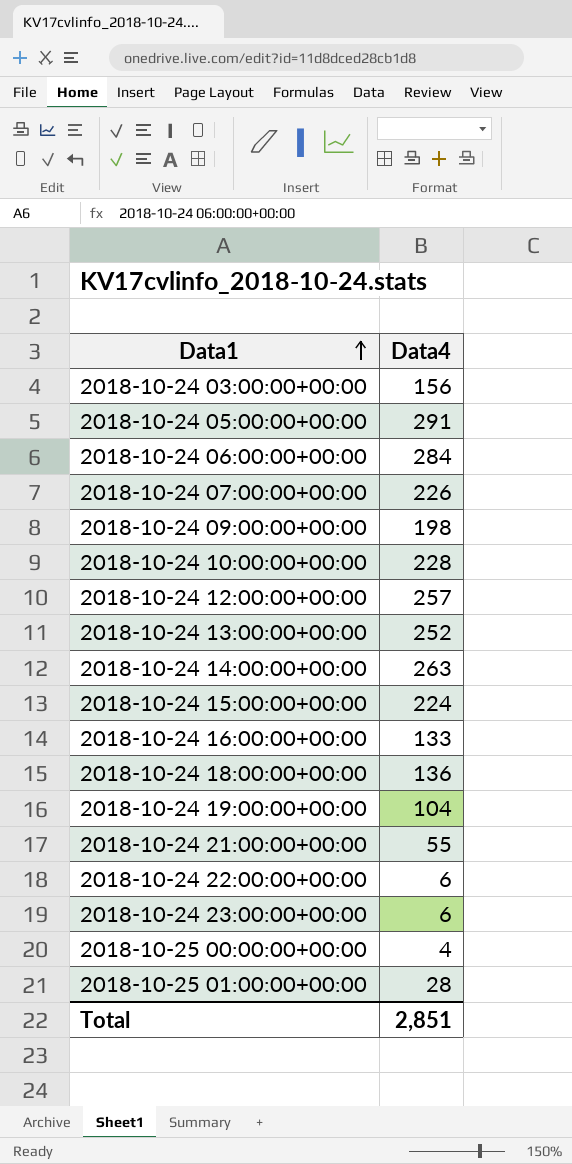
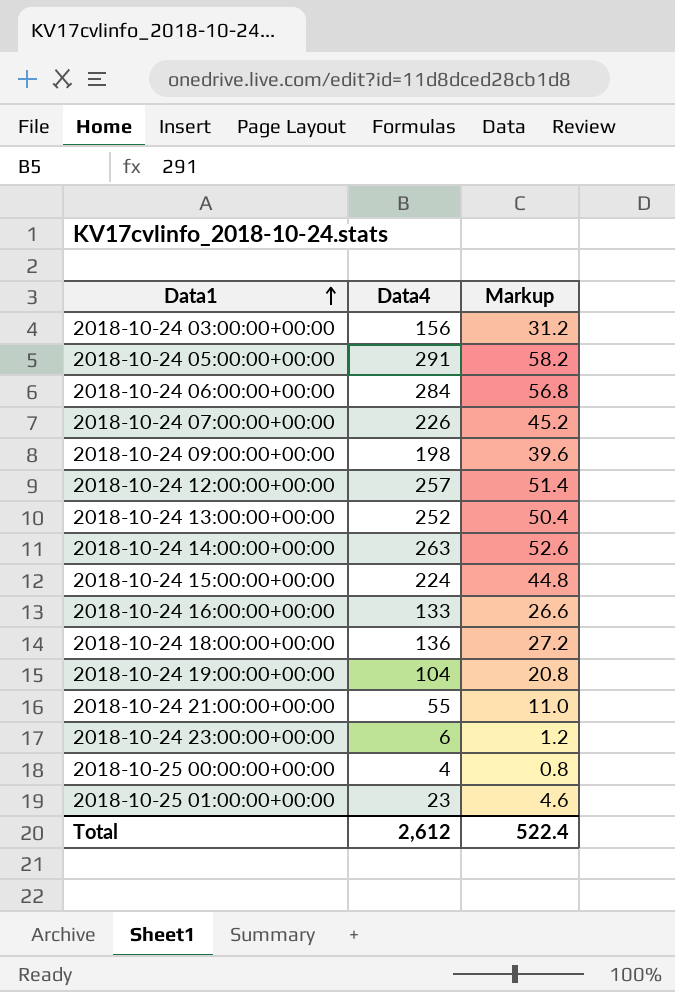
column Markup | formula: none -> [Data4] * 0.2
row 2018-10-24 10:00:00+00:00: 228 -> none
row 2018-10-24 22:00:00+00:00: 6 -> none
2018-10-25 01:00:00+00:00 | Data4: 28 -> 23
Total | Data4: 2,851 -> 2,612

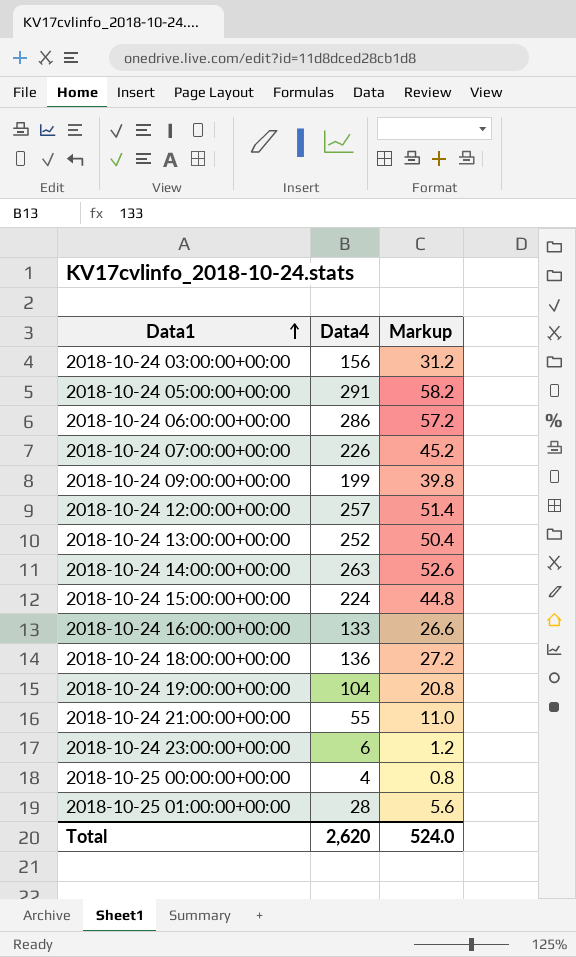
2018-10-24 06:00:00+00:00 | Data4: 284 -> 286
2018-10-24 06:00:00+00:00 | Markup: 56.8 -> 57.2
2018-10-24 09:00:00+00:00 | Data4: 198 -> 199
2018-10-24 09:00:00+00:00 | Markup: 39.6 -> 39.8
2018-10-25 01:00:00+00:00 | Data4: 23 -> 28
2018-10-25 01:00:00+00:00 | Markup: 4.6 -> 5.6
Total | Data4: 2,612 -> 2,620
Total | Markup: 522.4 -> 524.0

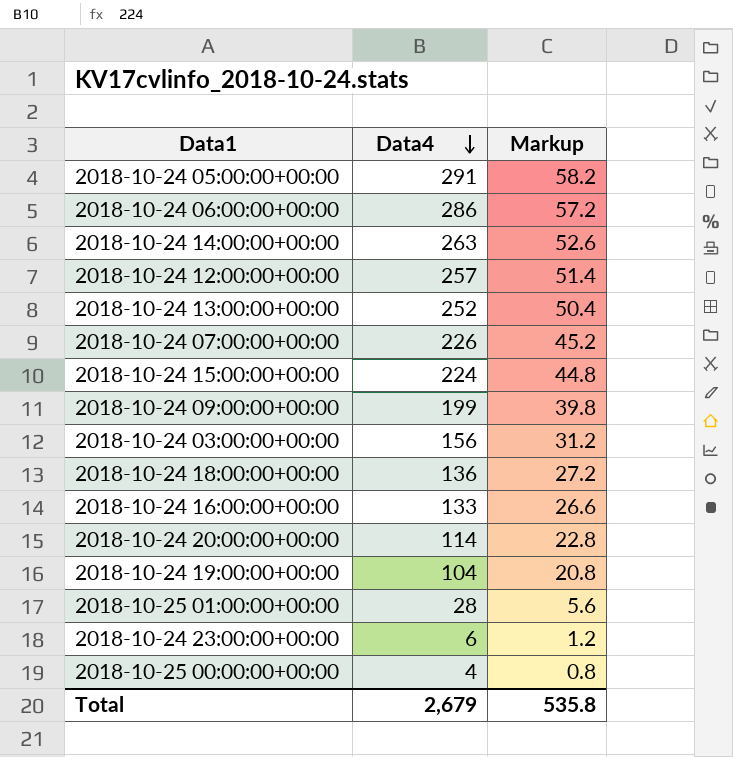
row order: Data1 ascending -> Data4 descending
row 2018-10-24 21:00:00+00:00: 55 | 11.0 -> none
row 2018-10-24 20:00:00+00:00: none -> 114 | 22.8
Total | Data4: 2,620 -> 2,679
Total | Markup: 524.0 -> 535.8

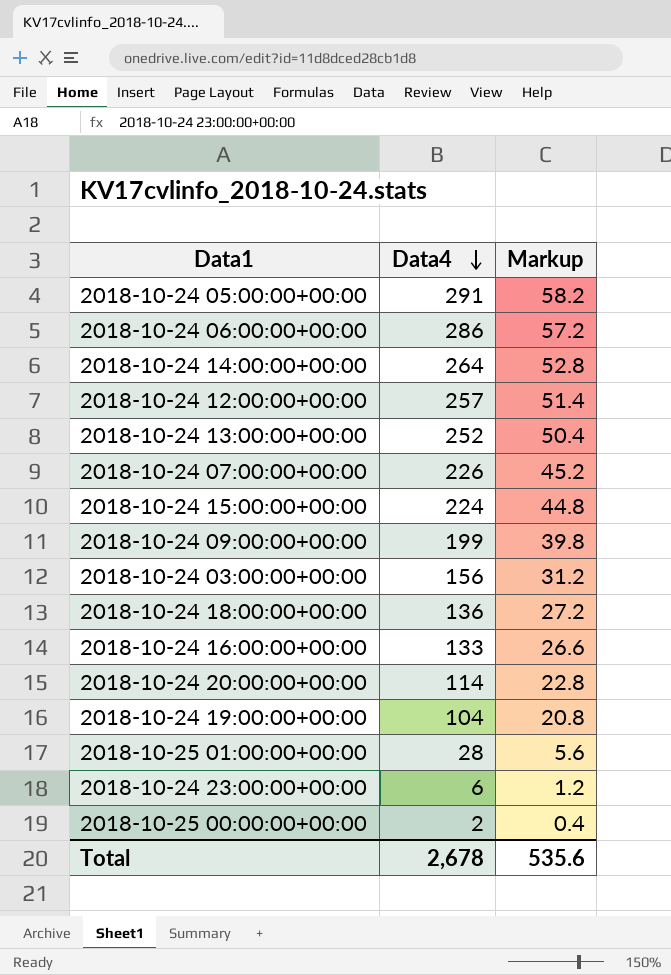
2018-10-24 14:00:00+00:00 | Data4: 263 -> 264
2018-10-24 14:00:00+00:00 | Markup: 52.6 -> 52.8
2018-10-25 00:00:00+00:00 | Data4: 4 -> 2
2018-10-25 00:00:00+00:00 | Markup: 0.8 -> 0.4
Total | Data4: 2,679 -> 2,678
Total | Markup: 535.8 -> 535.6

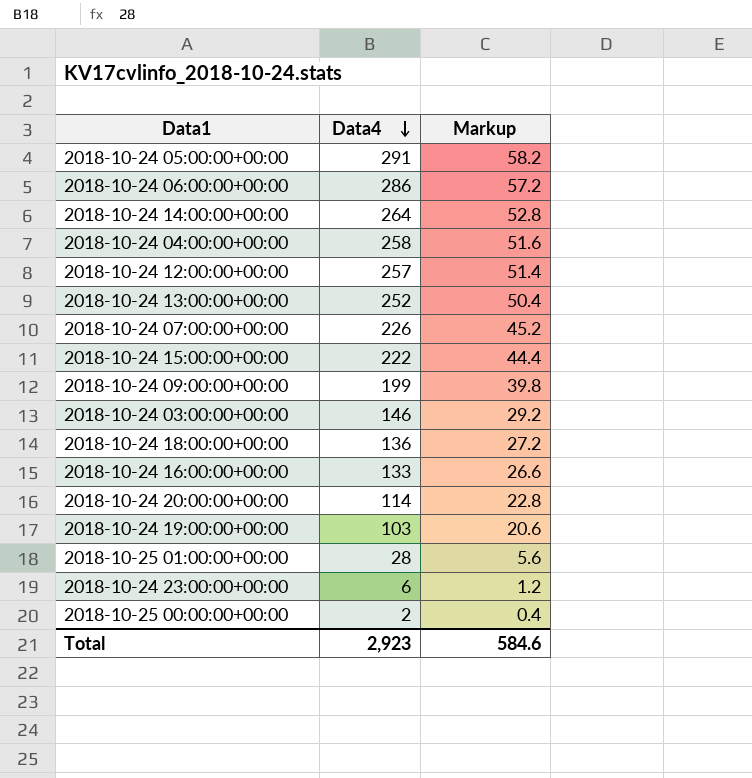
row 2018-10-24 04:00:00+00:00: none -> 258 | 51.6
2018-10-24 15:00:00+00:00 | Data4: 224 -> 222
2018-10-24 15:00:00+00:00 | Markup: 44.8 -> 44.4
2018-10-24 03:00:00+00:00 | Data4: 156 -> 146
2018-10-24 03:00:00+00:00 | Markup: 31.2 -> 29.2
2018-10-24 19:00:00+00:00 | Data4: 104 -> 103
2018-10-24 19:00:00+00:00 | Markup: 20.8 -> 20.6
Total | Data4: 2,678 -> 2,923
Total | Markup: 535.6 -> 584.6

